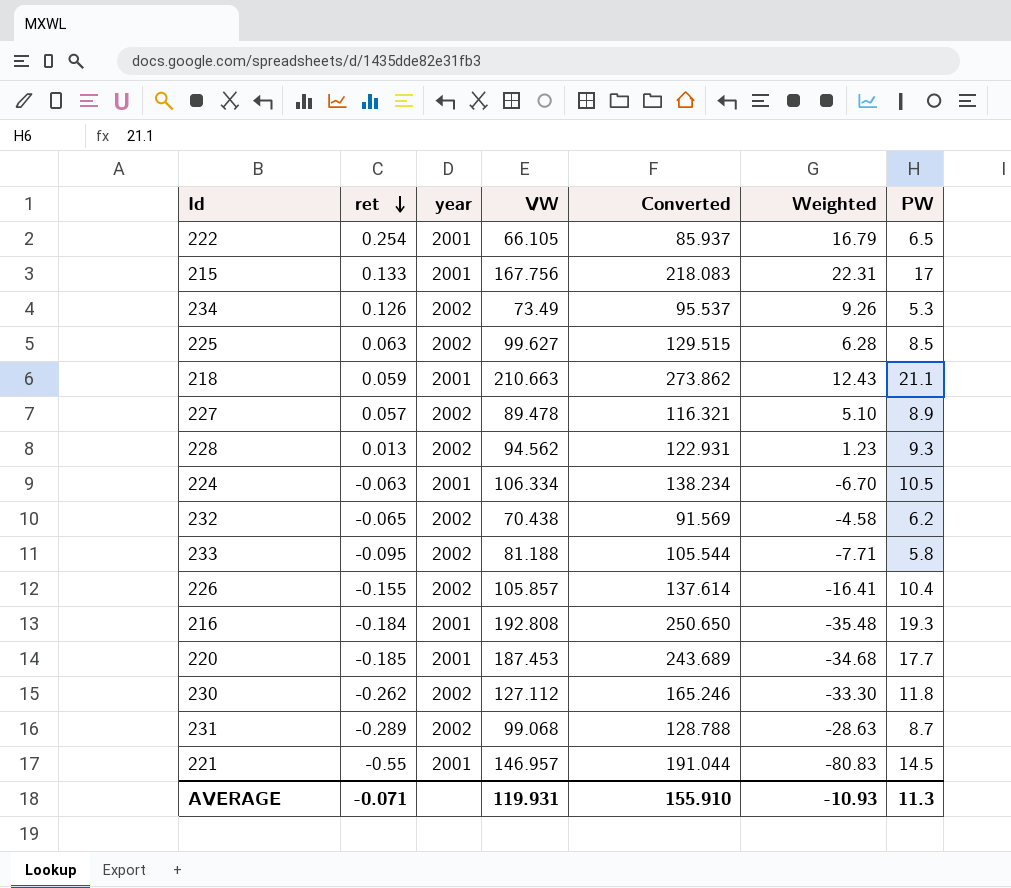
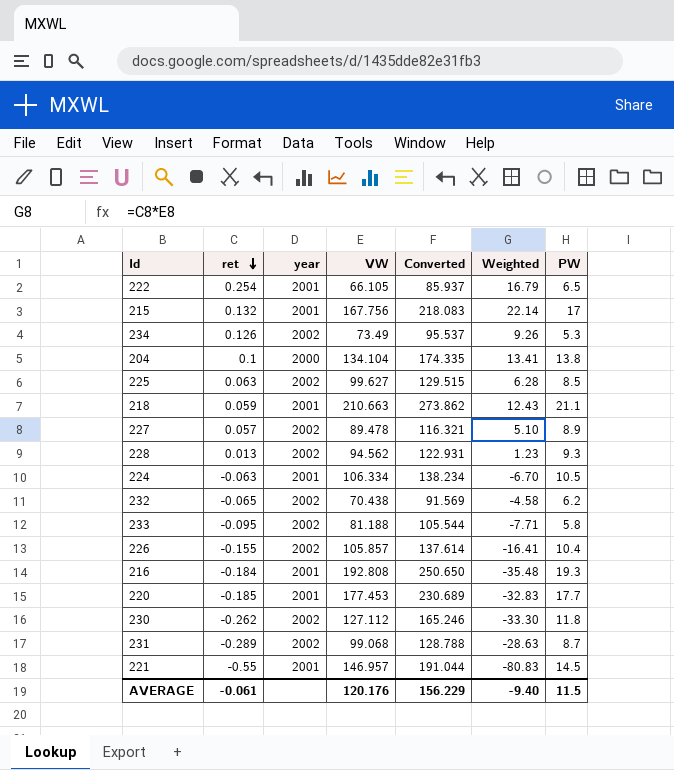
215 | ret: 0.133 -> 0.132
215 | Weighted: 22.31 -> 22.14
row 204: none -> 0.1 | 2000 | 134.104 | 174.335 | 13.41 | 13.8
220 | VW: 187.453 -> 177.453
220 | Converted: 243.689 -> 230.689
220 | Weighted: -34.68 -> -32.83
AVERAGE | ret: -0.071 -> -0.061
AVERAGE | VW: 119.931 -> 120.176
AVERAGE | Converted: 155.910 -> 156.229
AVERAGE | Weighted: -10.93 -> -9.40
AVERAGE | PW: 11.3 -> 11.5

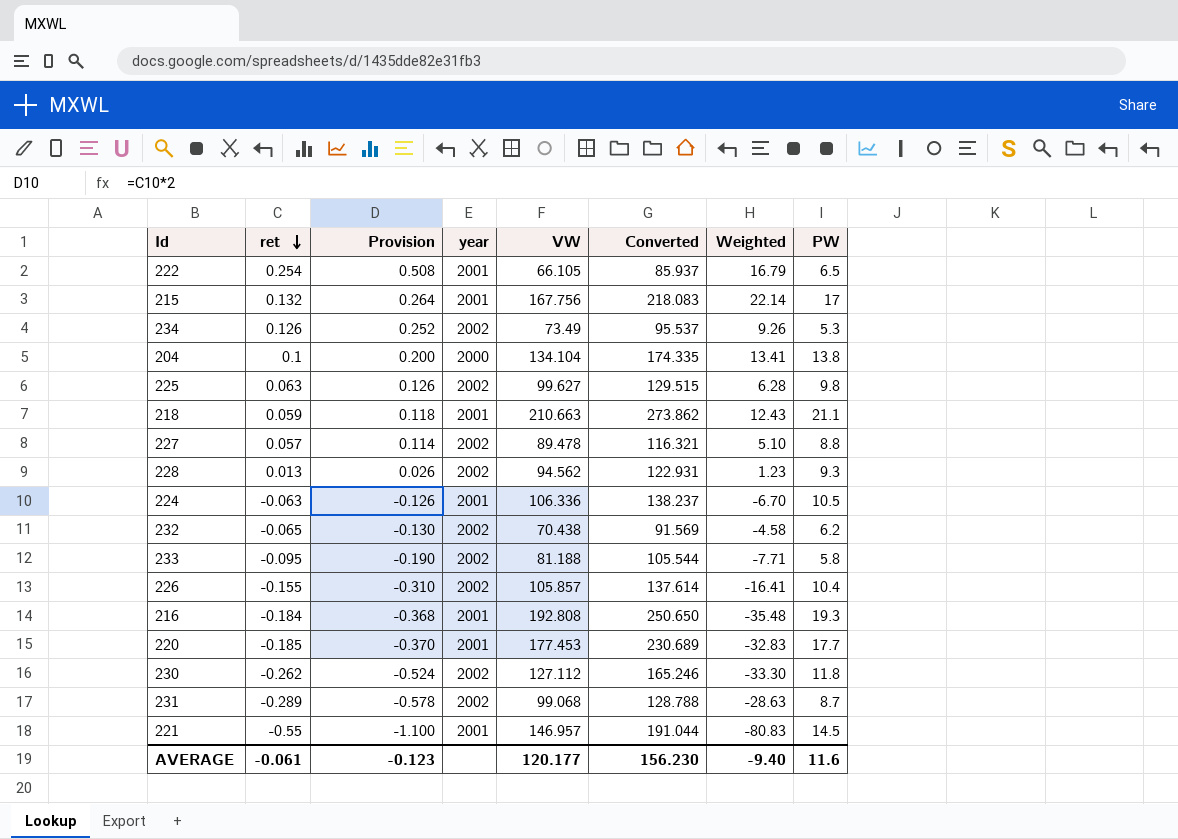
column Provision | formula: none -> [ret] * 2
225 | PW: 8.5 -> 9.8
227 | PW: 8.9 -> 8.8
224 | VW: 106.334 -> 106.336
224 | Converted: 138.234 -> 138.237
AVERAGE | VW: 120.176 -> 120.177
AVERAGE | Converted: 156.229 -> 156.230
AVERAGE | PW: 11.5 -> 11.6

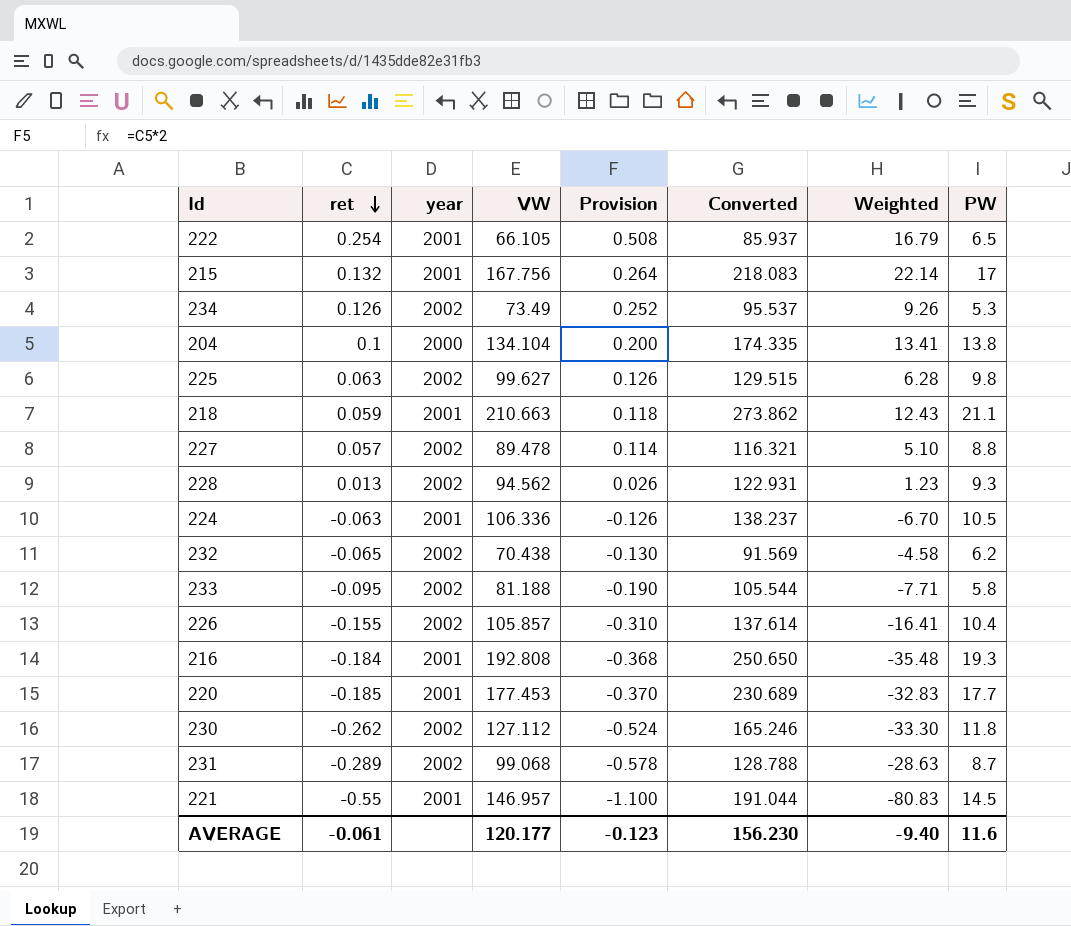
column Provision | position: 3 -> 5

